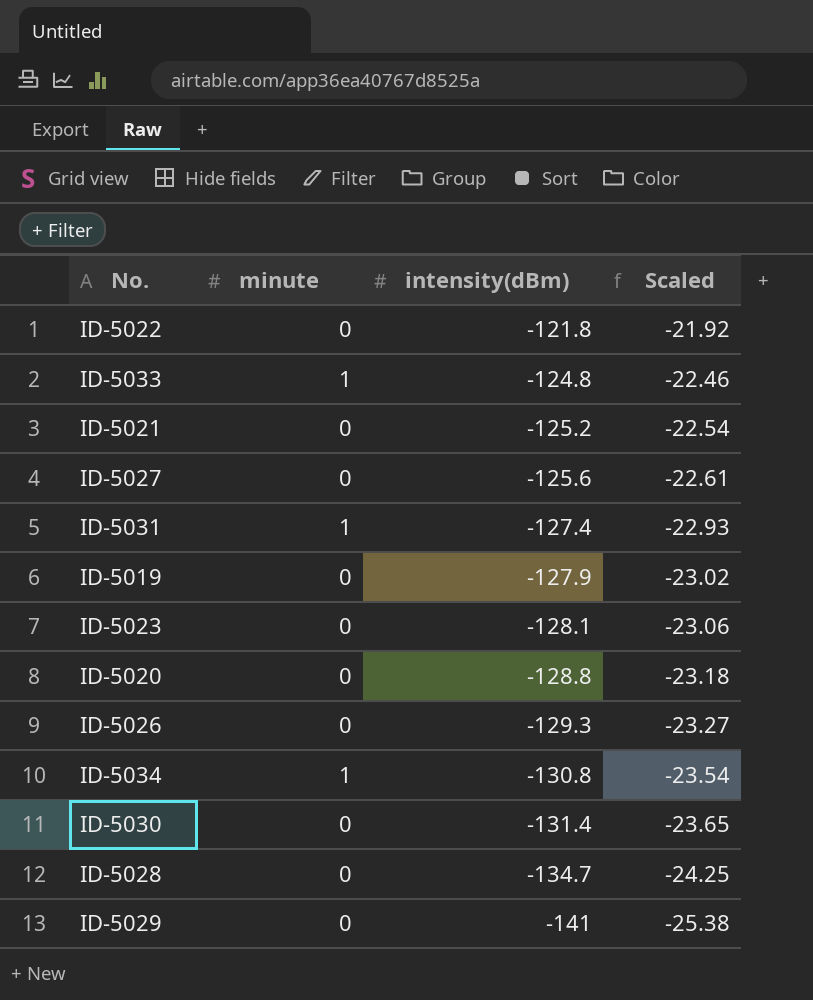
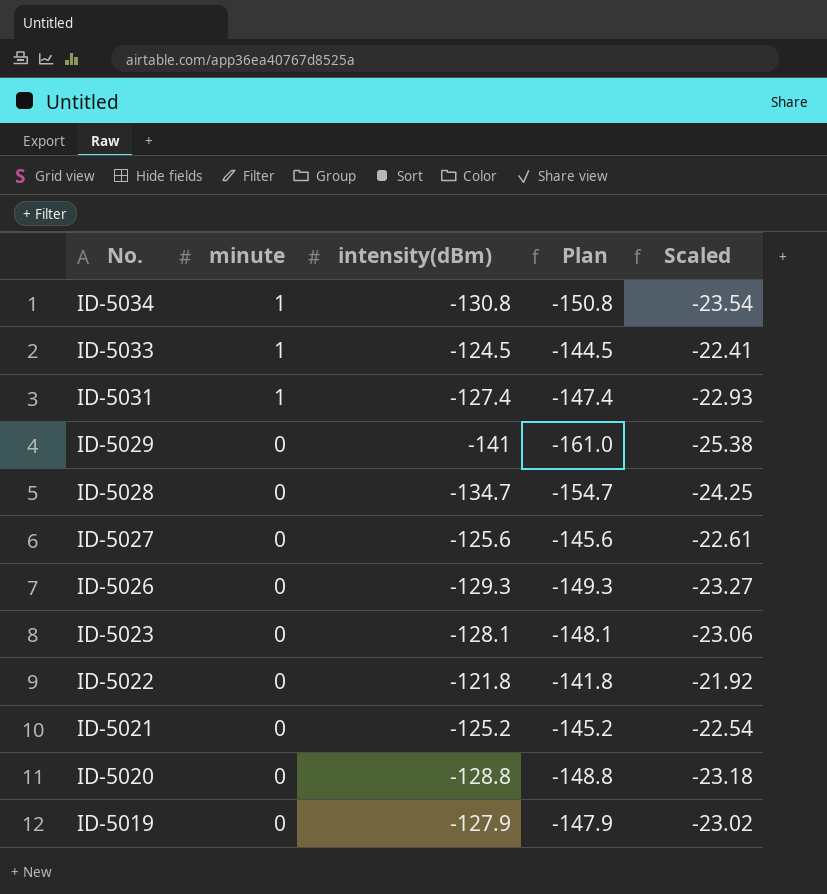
row order: intensity(dBm) descending -> No. descending
column Plan | formula: none -> [intensity(dBm)] - 20
row ID-5030: 0 | -131.4 | -23.65 -> none
ID-5033 | intensity(dBm): -124.8 -> -124.5
ID-5033 | Scaled: -22.46 -> -22.41

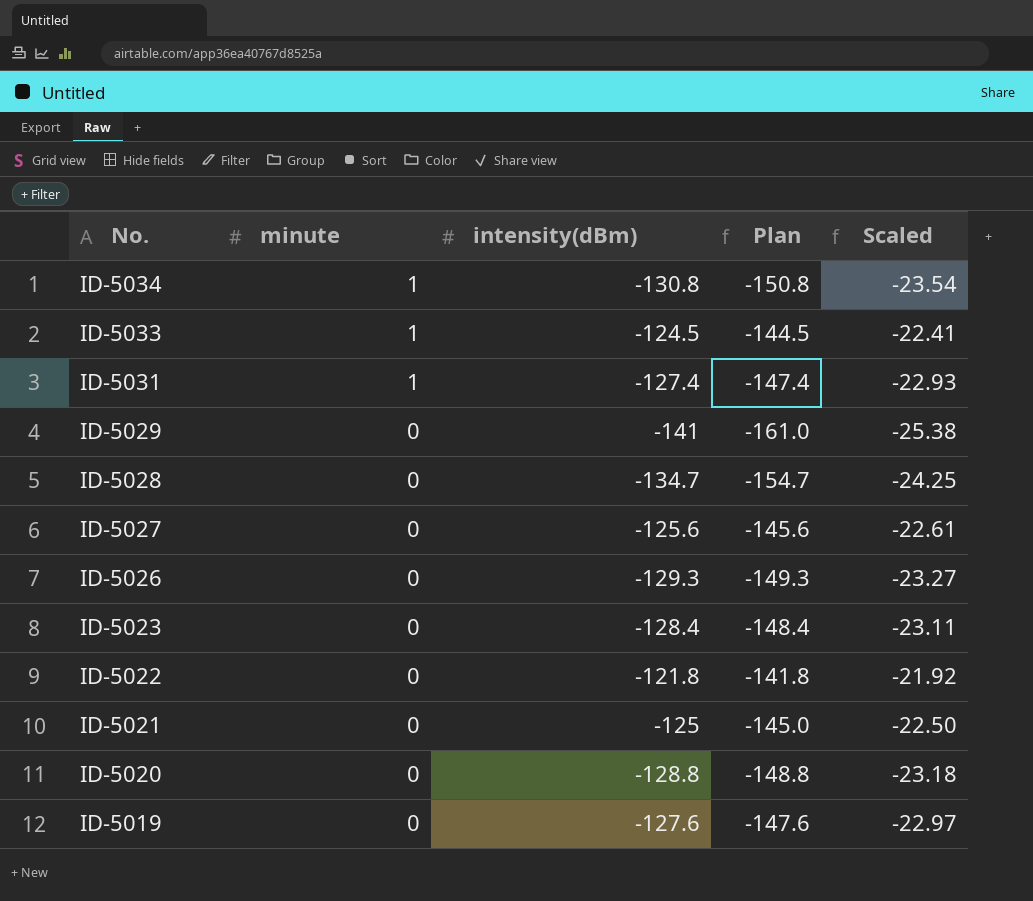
ID-5023 | intensity(dBm): -128.1 -> -128.4
ID-5023 | Plan: -148.1 -> -148.4
ID-5023 | Scaled: -23.06 -> -23.11
ID-5021 | intensity(dBm): -125.2 -> -125
ID-5021 | Plan: -145.2 -> -145.0
ID-5021 | Scaled: -22.54 -> -22.50
ID-5019 | intensity(dBm): -127.9 -> -127.6
ID-5019 | Plan: -147.9 -> -147.6
ID-5019 | Scaled: -23.02 -> -22.97

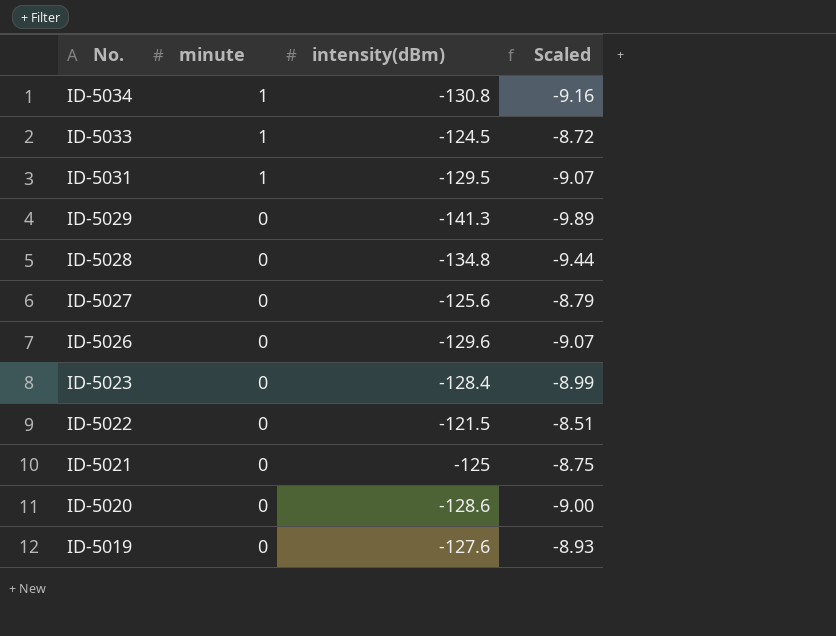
column Plan | formula: [intensity(dBm)] - 20 -> none
column Scaled | formula: [intensity(dBm)] * 0.18 -> [intensity(dBm)] * 0.07
ID-5031 | intensity(dBm): -127.4 -> -129.5
ID-5029 | intensity(dBm): -141 -> -141.3
ID-5028 | intensity(dBm): -134.7 -> -134.8
ID-5026 | intensity(dBm): -129.3 -> -129.6
ID-5022 | intensity(dBm): -121.8 -> -121.5
ID-5020 | intensity(dBm): -128.8 -> -128.6

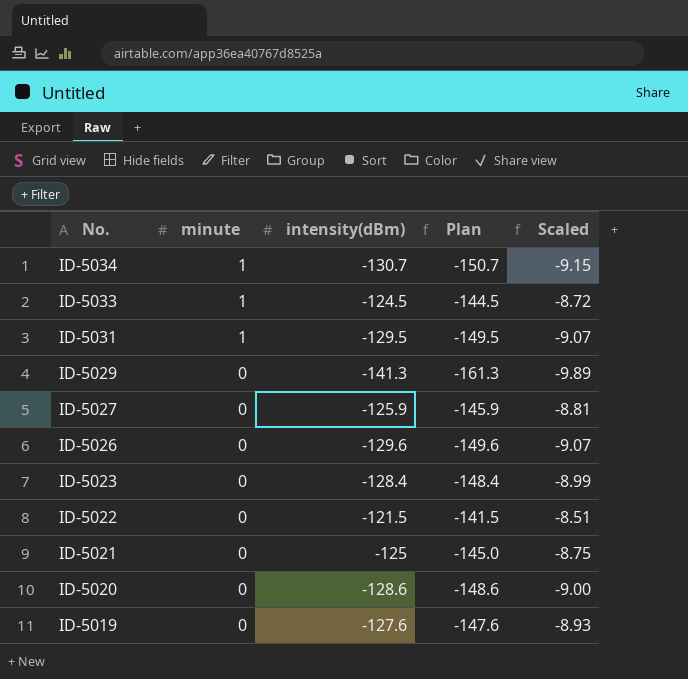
column Plan | formula: none -> [intensity(dBm)] - 20
row ID-5028: 0 | -134.8 | -9.44 -> none
ID-5034 | intensity(dBm): -130.8 -> -130.7
ID-5034 | Scaled: -9.16 -> -9.15
ID-5027 | intensity(dBm): -125.6 -> -125.9
ID-5027 | Scaled: -8.79 -> -8.81

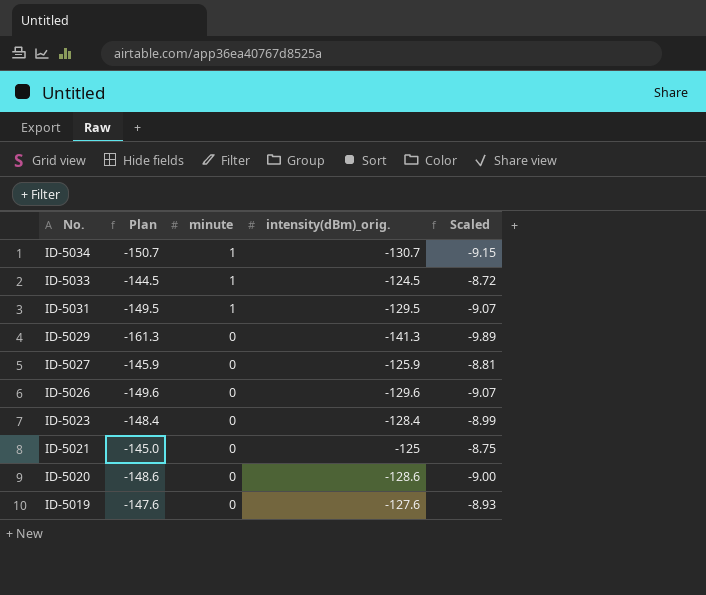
column Plan | position: 4 -> 2
column name: intensity(dBm) -> intensity(dBm)_orig.
row ID-5022: 0 | -121.5 | -141.5 | -8.51 -> none

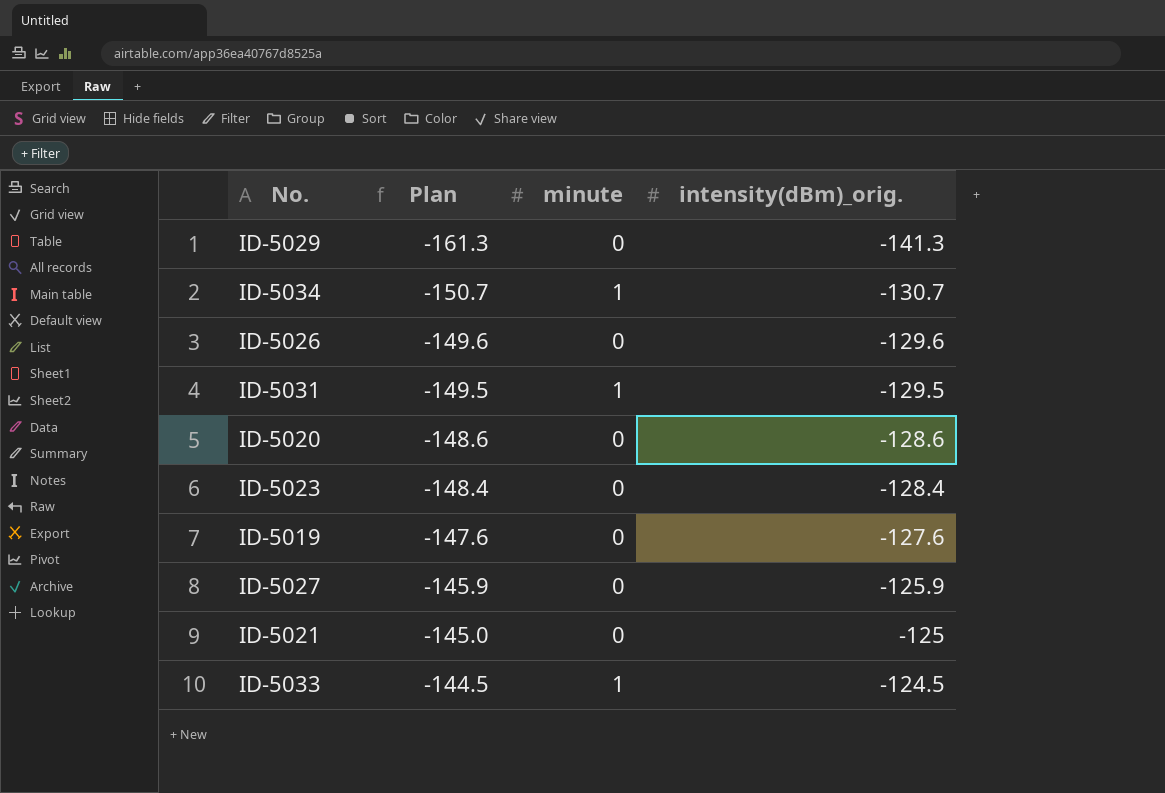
row order: No. descending -> Plan ascending
column Scaled | formula: [intensity(dBm)_orig.] * 0.07 -> none

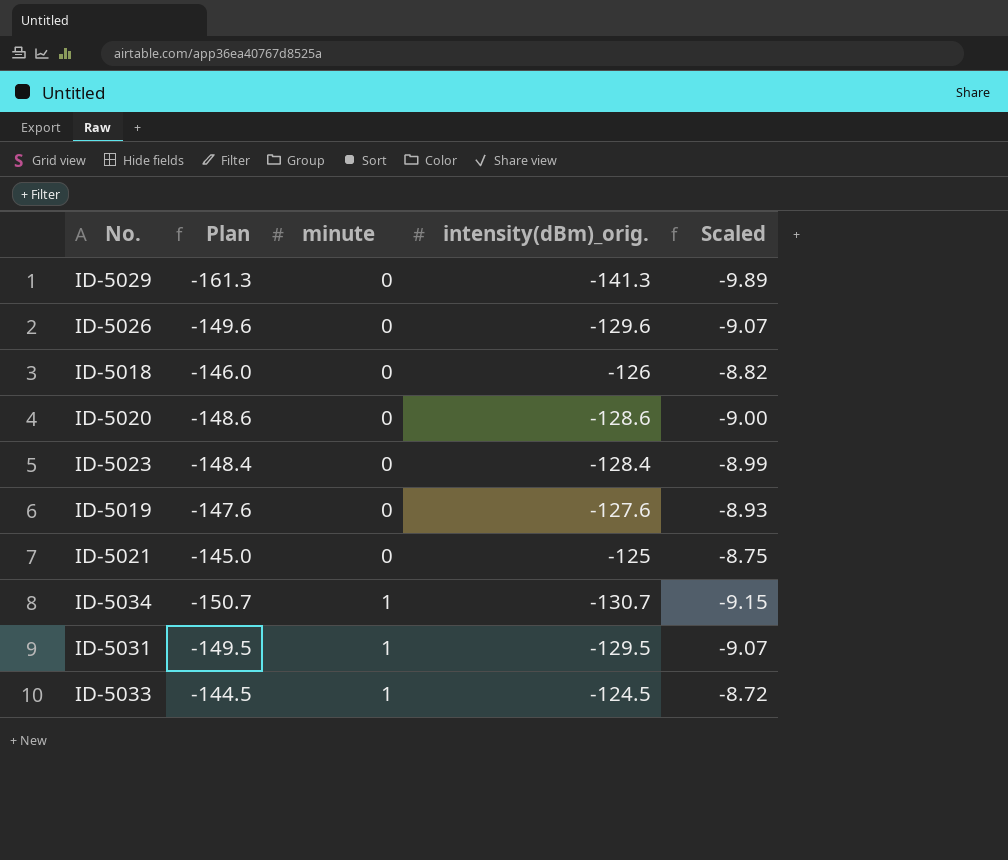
row order: Plan ascending -> minute ascending
column Scaled | formula: none -> [intensity(dBm)_orig.] * 0.07
row ID-5027: -145.9 | 0 | -125.9 -> none
row ID-5018: none -> -146.0 | 0 | -126 | -8.82

